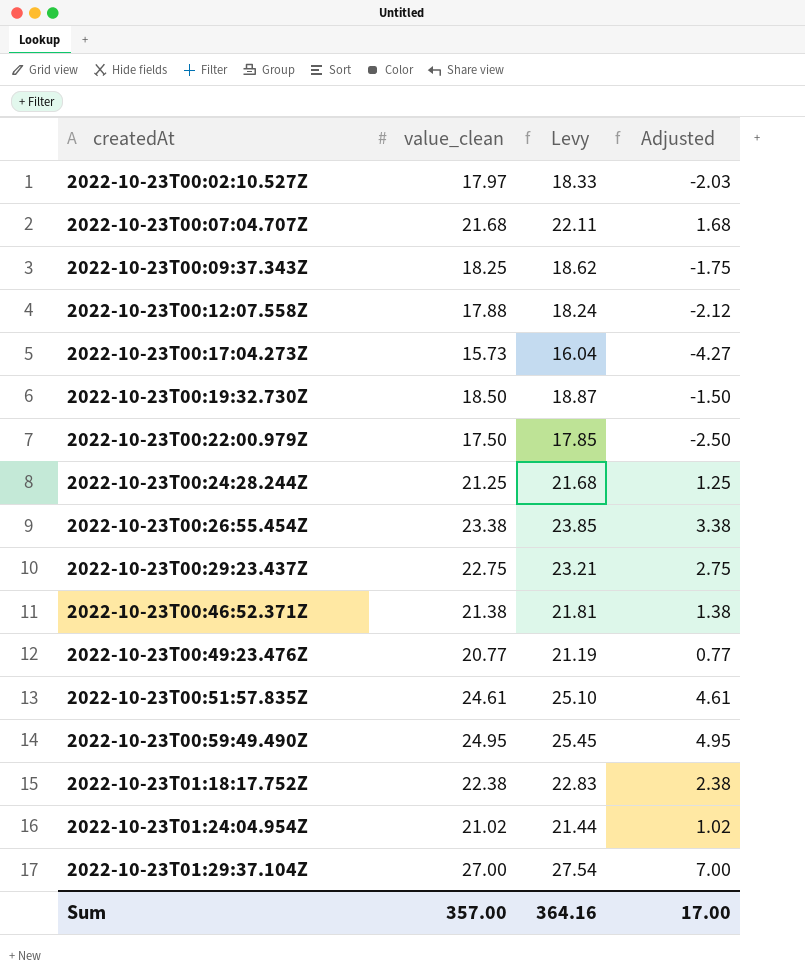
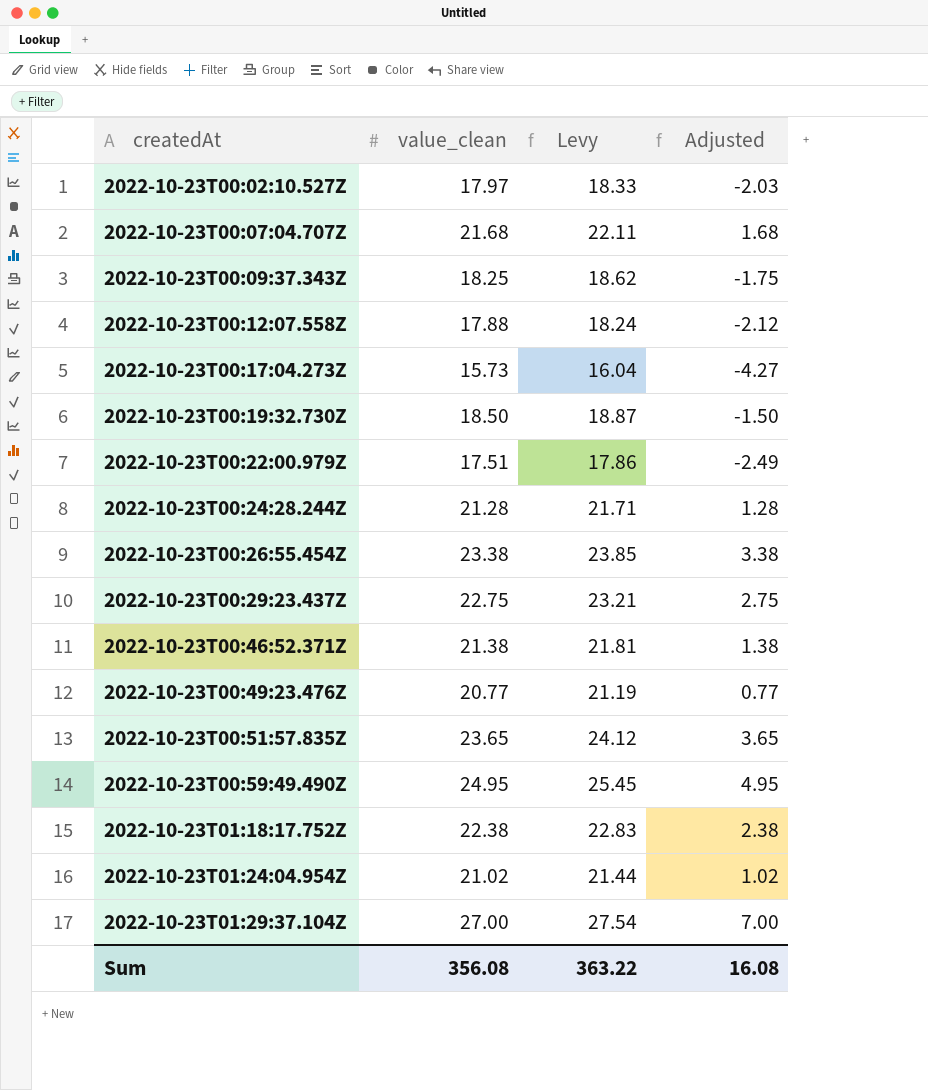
2022-10-23T00:22:00.979Z | value_clean: 17.50 -> 17.51
2022-10-23T00:22:00.979Z | Levy: 17.85 -> 17.86
2022-10-23T00:22:00.979Z | Adjusted: -2.50 -> -2.49
2022-10-23T00:24:28.244Z | value_clean: 21.25 -> 21.28
2022-10-23T00:24:28.244Z | Levy: 21.68 -> 21.71
2022-10-23T00:24:28.244Z | Adjusted: 1.25 -> 1.28
2022-10-23T00:51:57.835Z | value_clean: 24.61 -> 23.65
2022-10-23T00:51:57.835Z | Levy: 25.10 -> 24.12
2022-10-23T00:51:57.835Z | Adjusted: 4.61 -> 3.65
Sum | value_clean: 357.00 -> 356.08
Sum | Levy: 364.16 -> 363.22
Sum | Adjusted: 17.00 -> 16.08

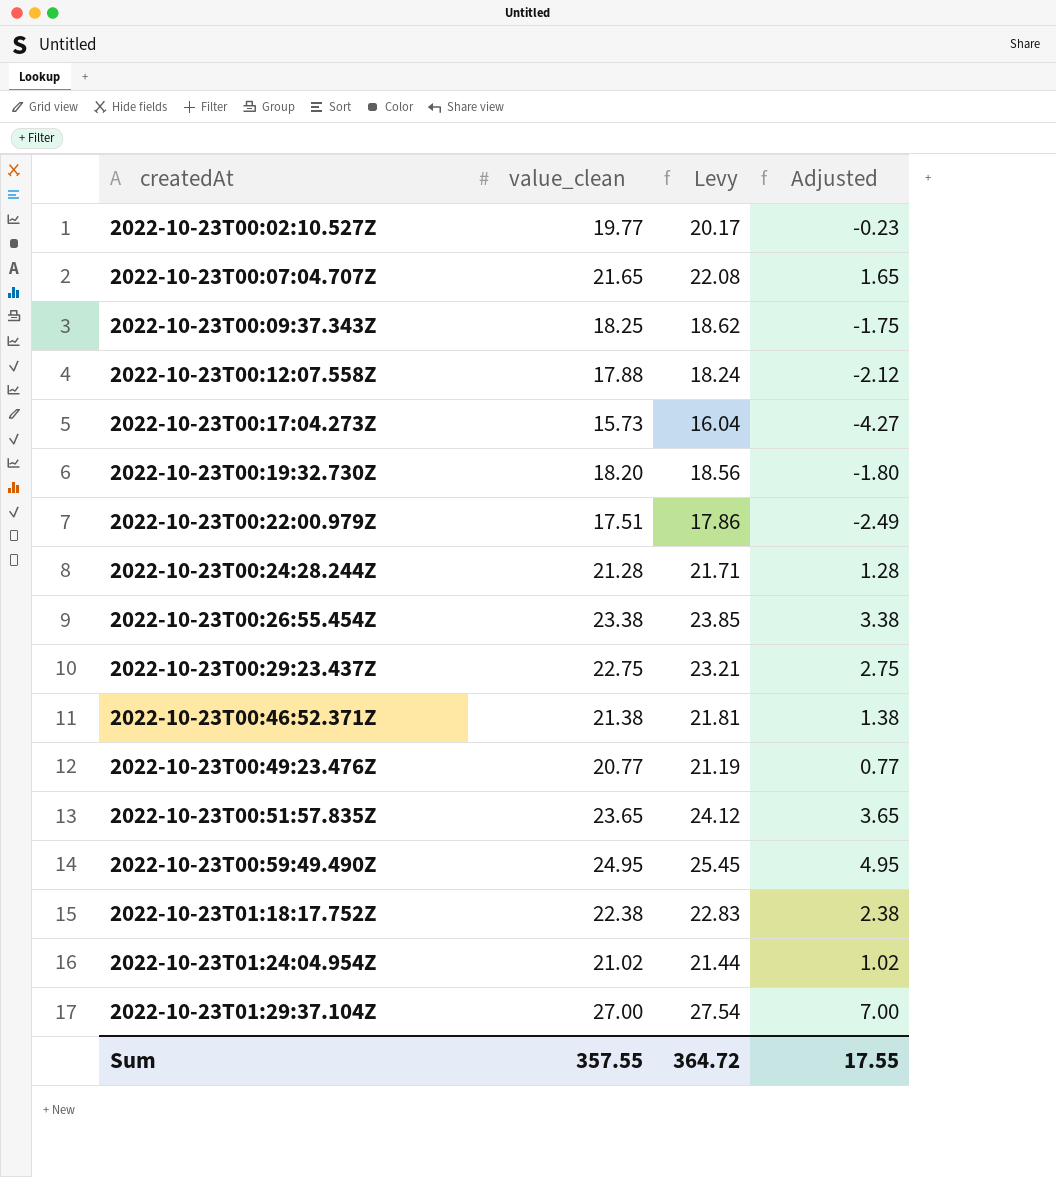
2022-10-23T00:02:10.527Z | value_clean: 17.97 -> 19.77
2022-10-23T00:02:10.527Z | Levy: 18.33 -> 20.17
2022-10-23T00:02:10.527Z | Adjusted: -2.03 -> -0.23
2022-10-23T00:07:04.707Z | value_clean: 21.68 -> 21.65
2022-10-23T00:07:04.707Z | Levy: 22.11 -> 22.08
2022-10-23T00:07:04.707Z | Adjusted: 1.68 -> 1.65
2022-10-23T00:19:32.730Z | value_clean: 18.50 -> 18.20
2022-10-23T00:19:32.730Z | Levy: 18.87 -> 18.56
2022-10-23T00:19:32.730Z | Adjusted: -1.50 -> -1.80
Sum | value_clean: 356.08 -> 357.55
Sum | Levy: 363.22 -> 364.72
Sum | Adjusted: 16.08 -> 17.55

